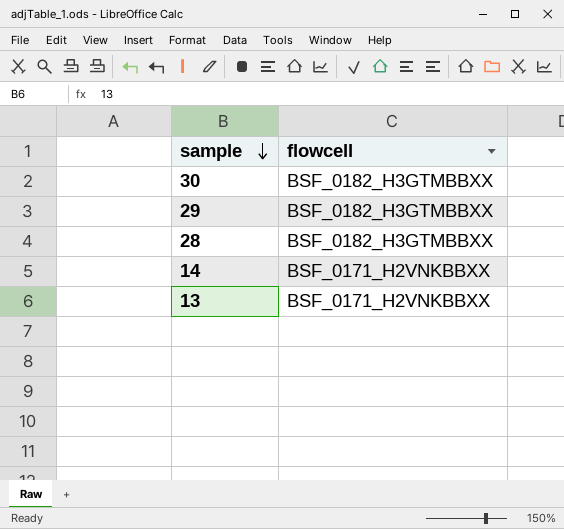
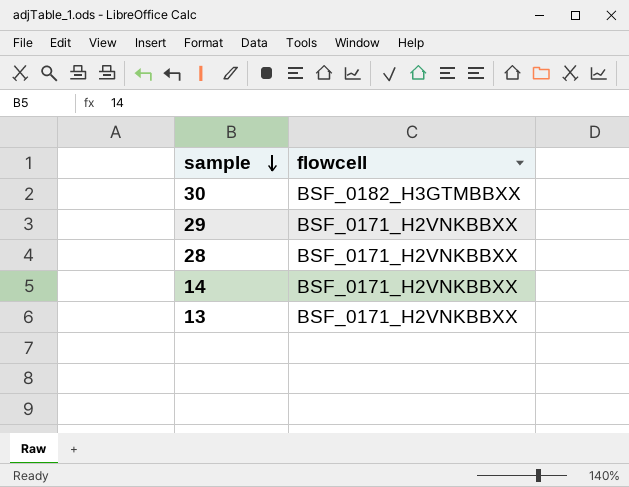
29 | flowcell: BSF_0182_H3GTMBBXX -> BSF_0171_H2VNKBBXX
28 | flowcell: BSF_0182_H3GTMBBXX -> BSF_0171_H2VNKBBXX

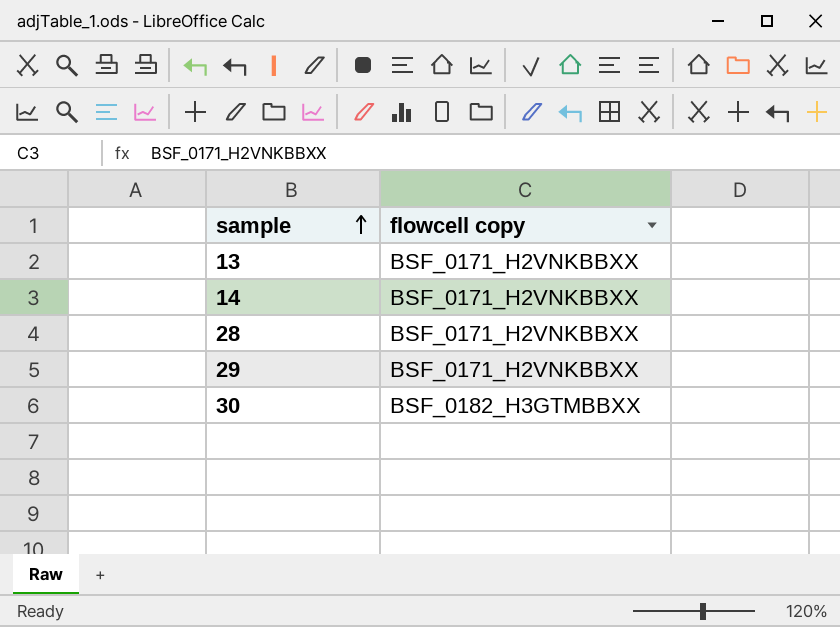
row order: sample descending -> sample ascending
column name: flowcell -> flowcell copy

